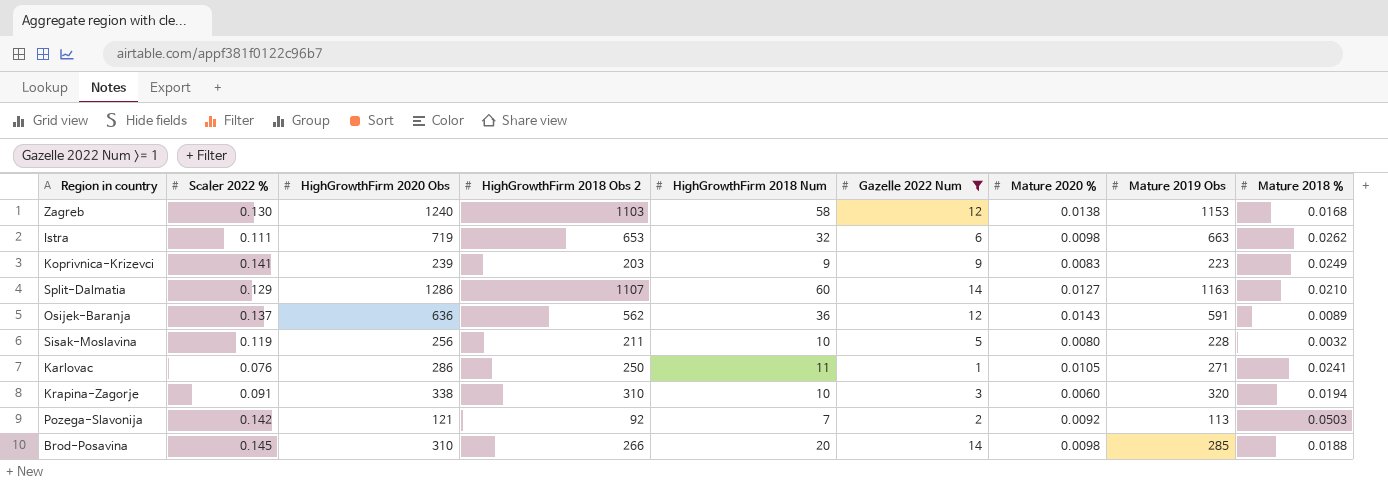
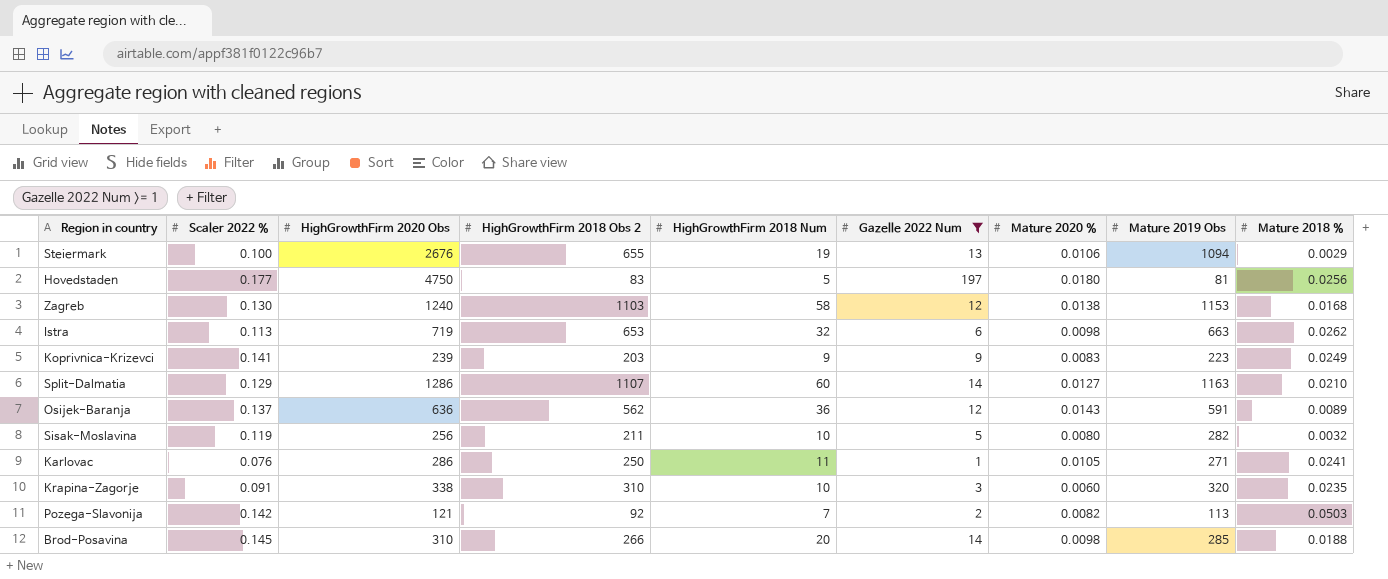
row Steiermark: none -> 0.100 | 2676 | 655 | 19 | 13 | 0.0106 | 1094 | 0.0029
row Hovedstaden: none -> 0.177 | 4750 | 83 | 5 | 197 | 0.0180 | 81 | 0.0256
Istra | Scaler 2022 %: 0.111 -> 0.113
Sisak-Moslavina | Mature 2019 Obs: 228 -> 282
Krapina-Zagorje | Mature 2018 %: 0.0194 -> 0.0235
Pozega-Slavonija | Mature 2020 %: 0.0092 -> 0.0082

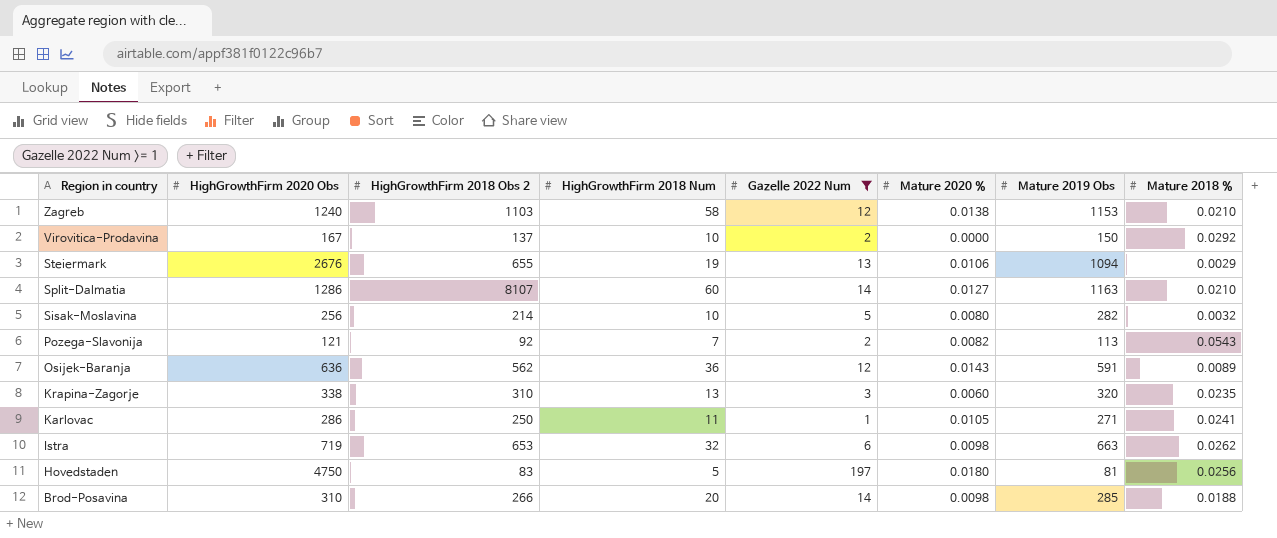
row order: none -> Region in country descending
column Scaler 2022 % | position: 2 -> none
row Koprivnica-Krizevci: 0.141 | 239 | 203 | 9 | 9 | 0.0083 | 223 | 0.0249 -> none
Zagreb | Mature 2018 %: 0.0168 -> 0.0210
row Virovitica-Prodavina: none -> 167 | 137 | 10 | 2 | 0.0000 | 150 | 0.0292
Split-Dalmatia | HighGrowthFirm 2018 Obs 2: 1107 -> 8107
Sisak-Moslavina | HighGrowthFirm 2018 Obs 2: 211 -> 214
Pozega-Slavonija | Mature 2018 %: 0.0503 -> 0.0543
Krapina-Zagorje | HighGrowthFirm 2018 Num: 10 -> 13

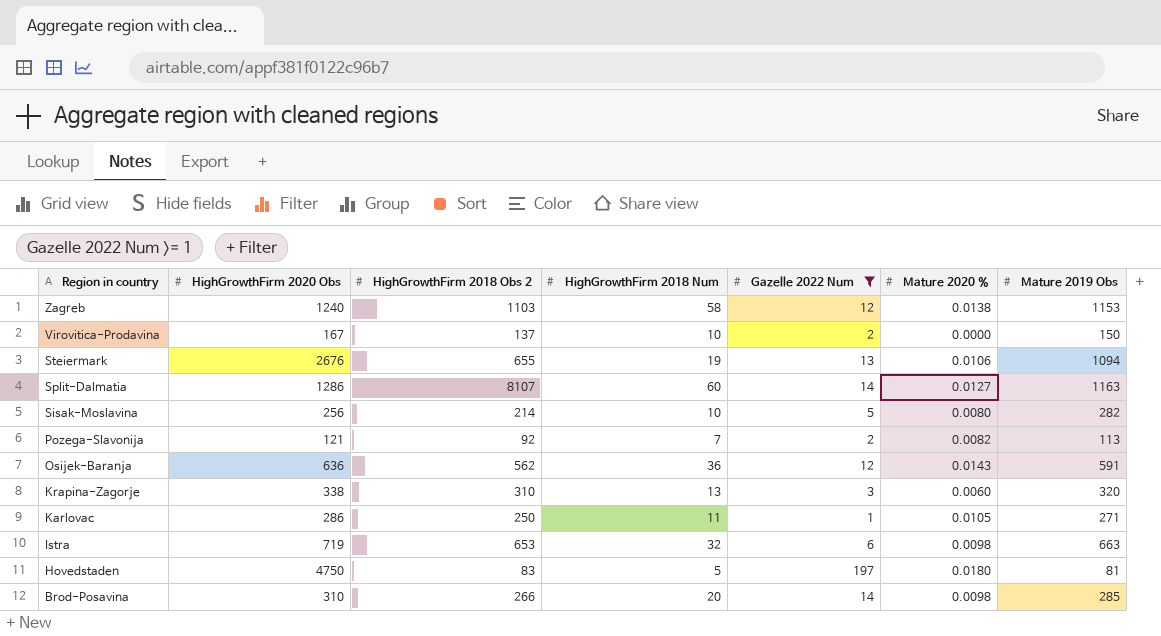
column Mature 2018 % | position: 8 -> none

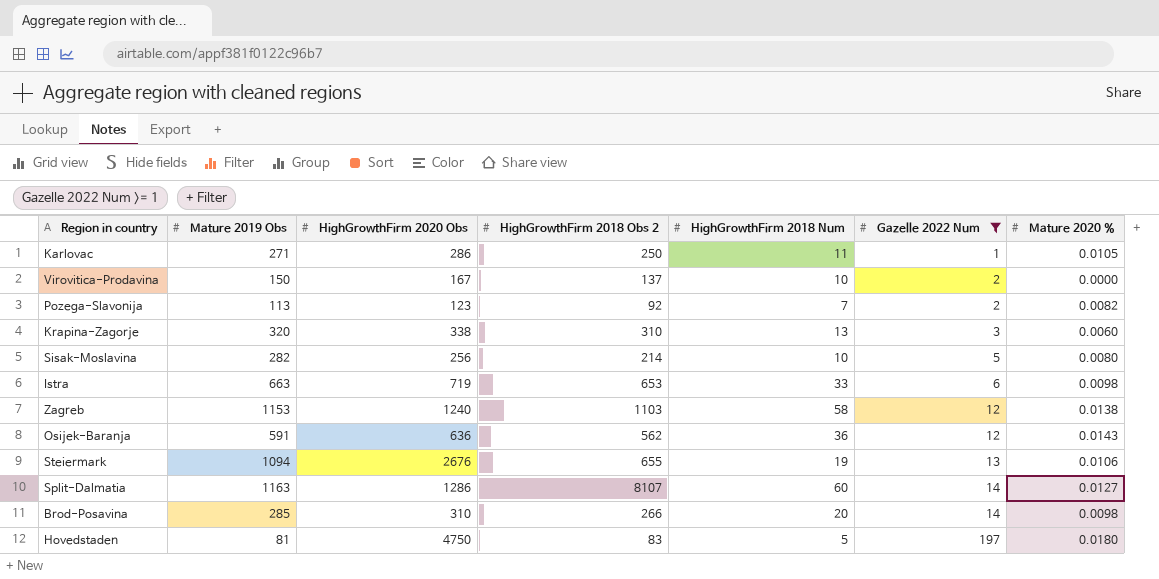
row order: Region in country descending -> Gazelle 2022 Num ascending
column Mature 2019 Obs | position: 7 -> 2
Pozega-Slavonija | HighGrowthFirm 2020 Obs: 121 -> 123
Istra | HighGrowthFirm 2018 Num: 32 -> 33

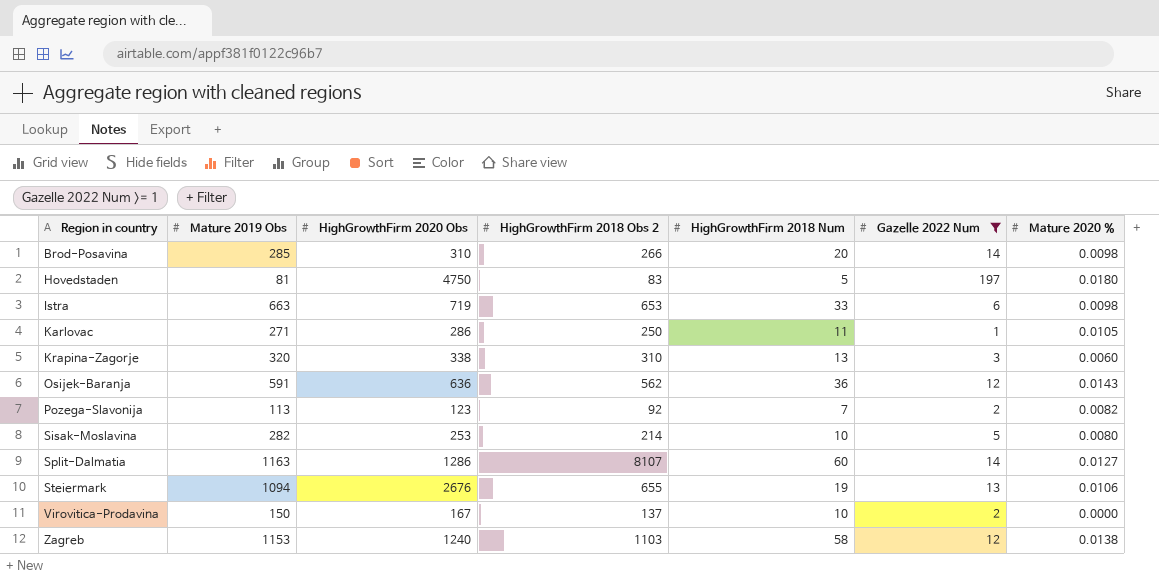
row order: Gazelle 2022 Num ascending -> Region in country ascending
Sisak-Moslavina | HighGrowthFirm 2020 Obs: 256 -> 253

